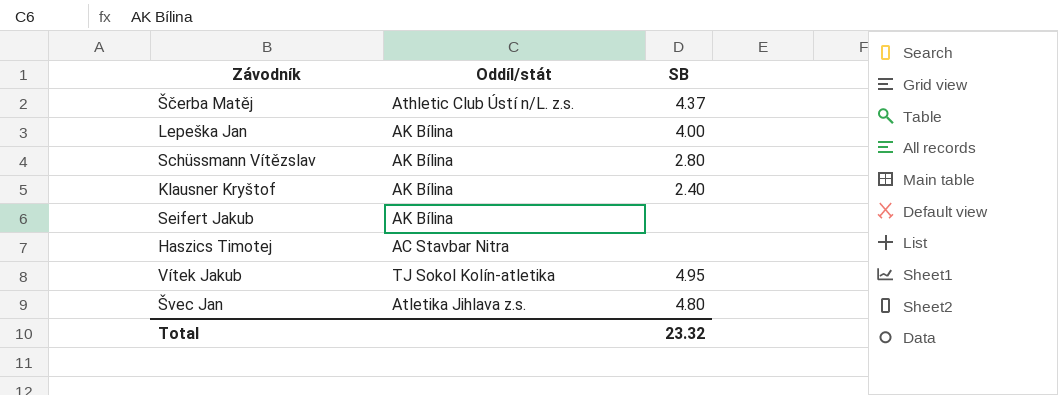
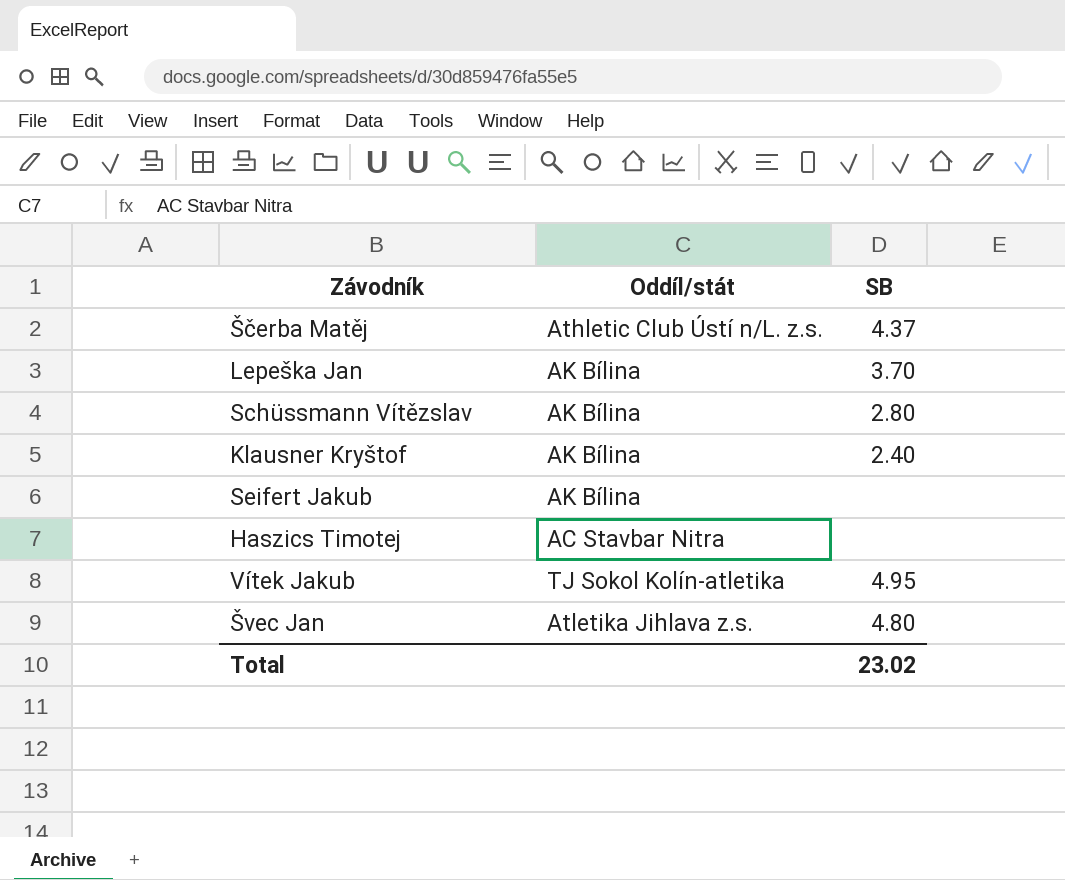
Lepeška Jan | SB: 4.00 -> 3.70
Total | SB: 23.32 -> 23.02

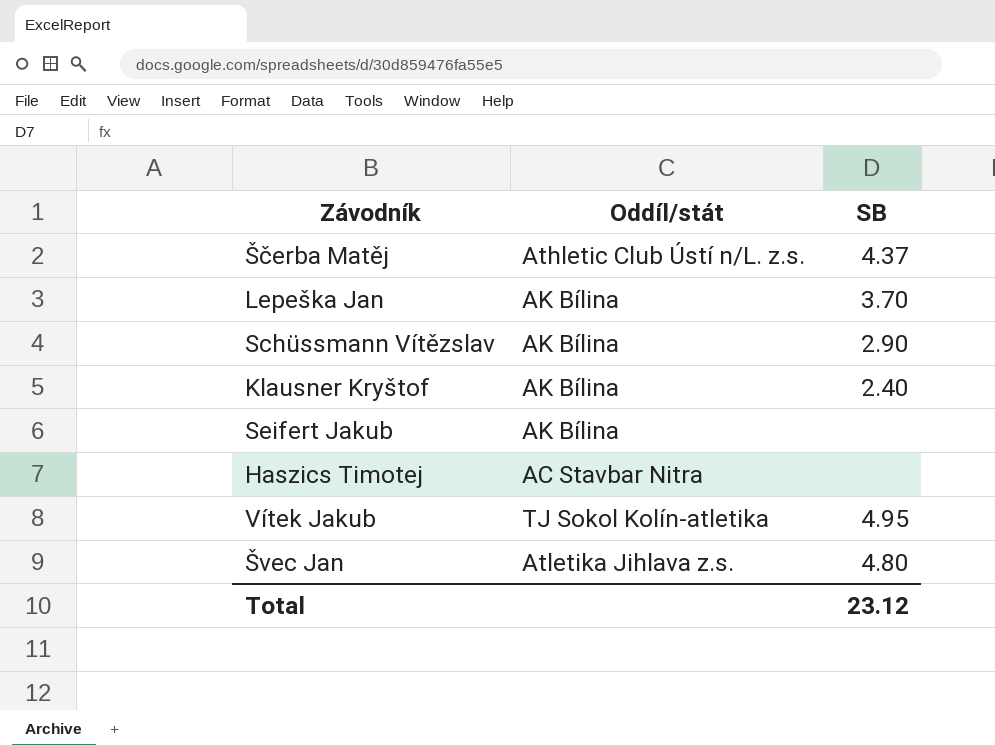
Schüssmann Vítězslav | SB: 2.80 -> 2.90
Total | SB: 23.02 -> 23.12

